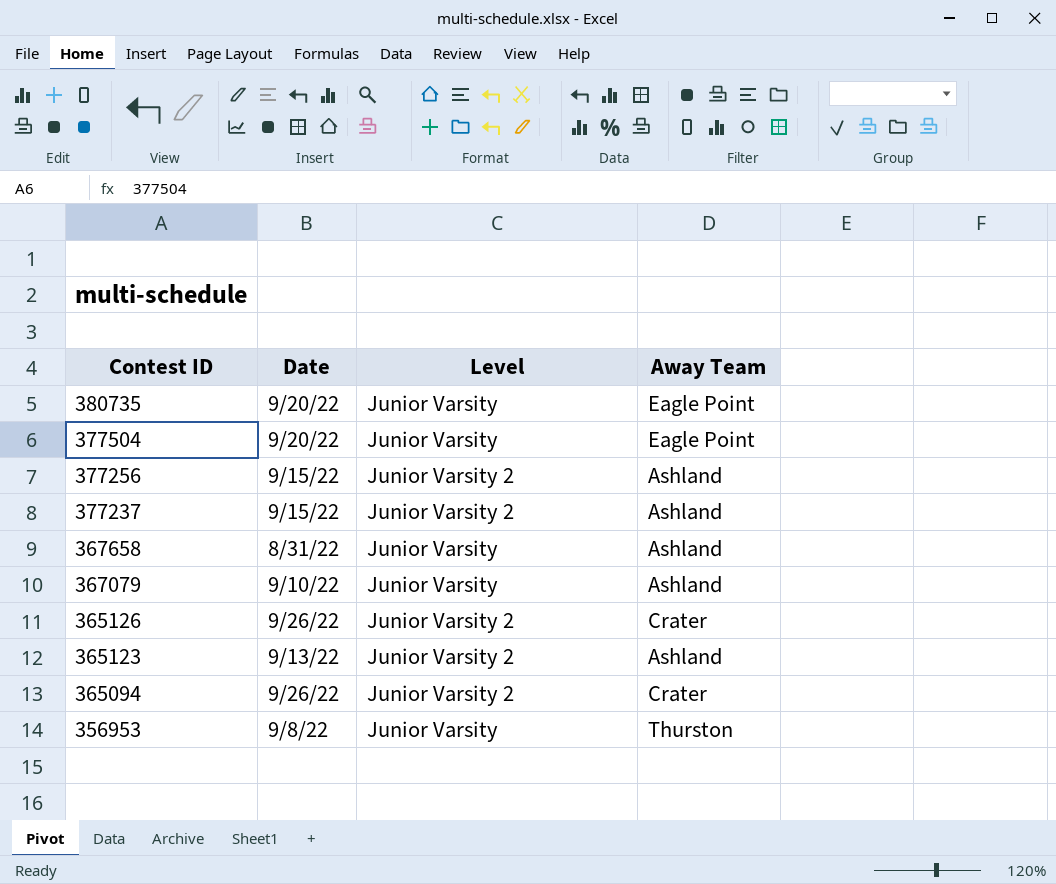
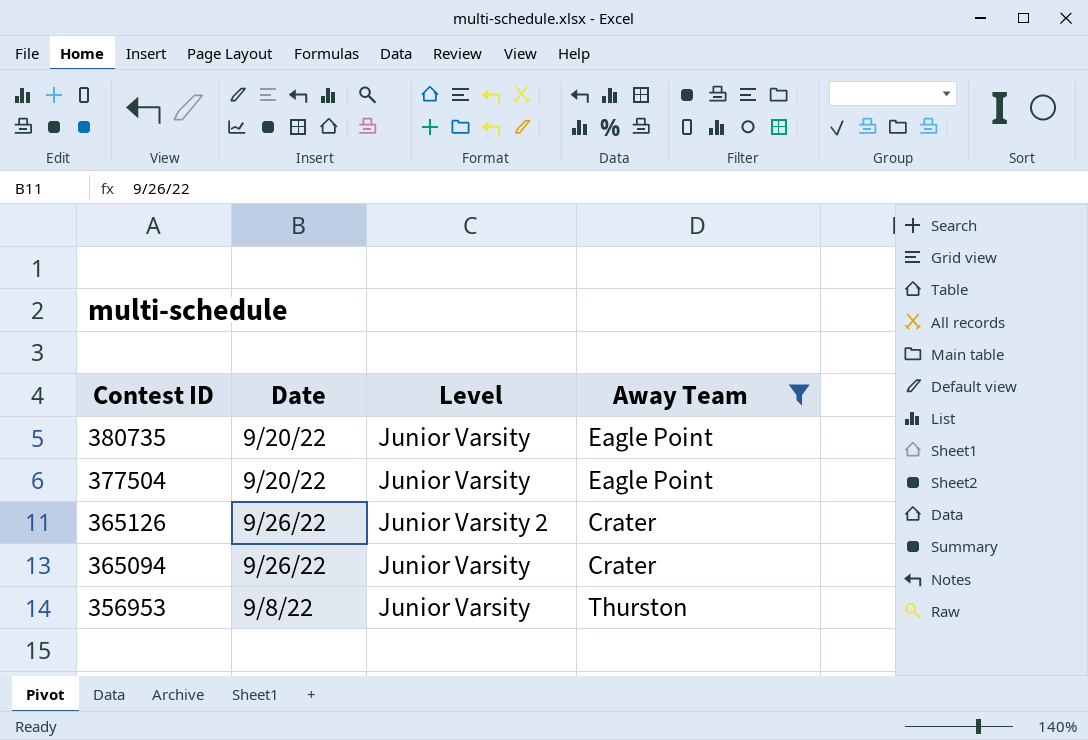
filter: none -> Away Team != Ashland
365094 | Level: Junior Varsity 2 -> Junior Varsity

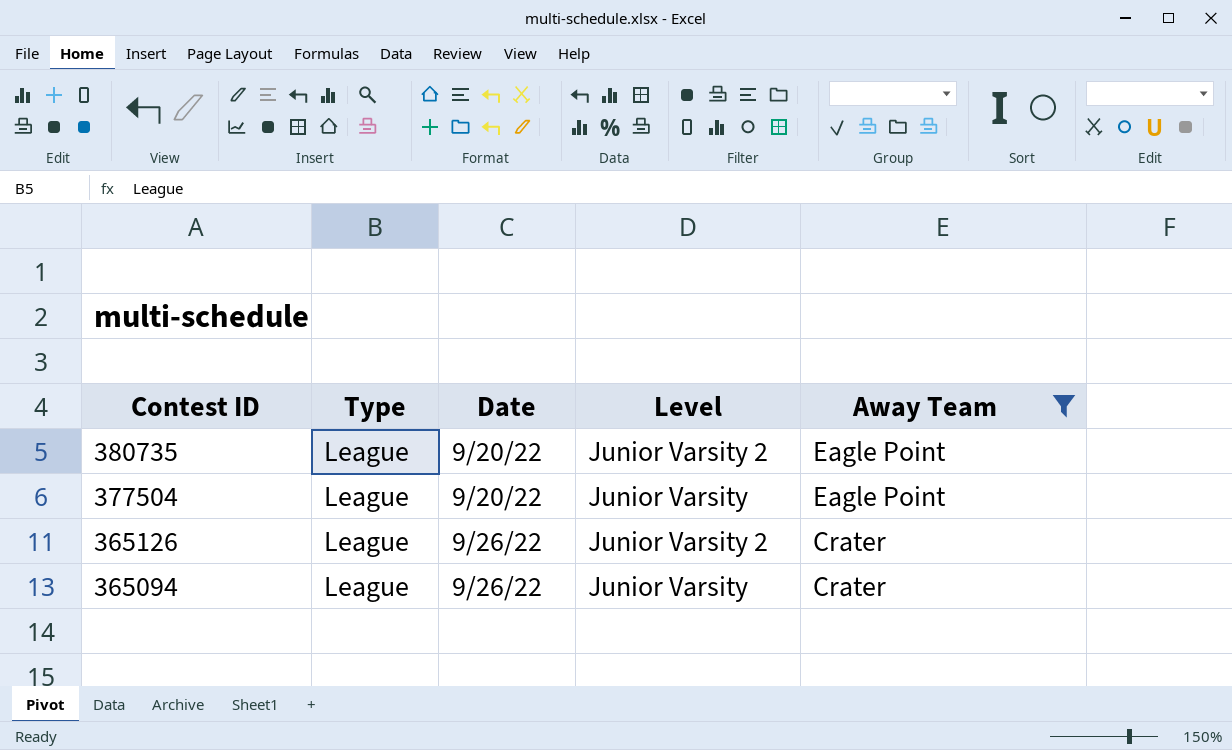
column Type | position: none -> 2
row 356953: 9/8/22 | Junior Varsity | Thurston -> none
380735 | Level: Junior Varsity -> Junior Varsity 2

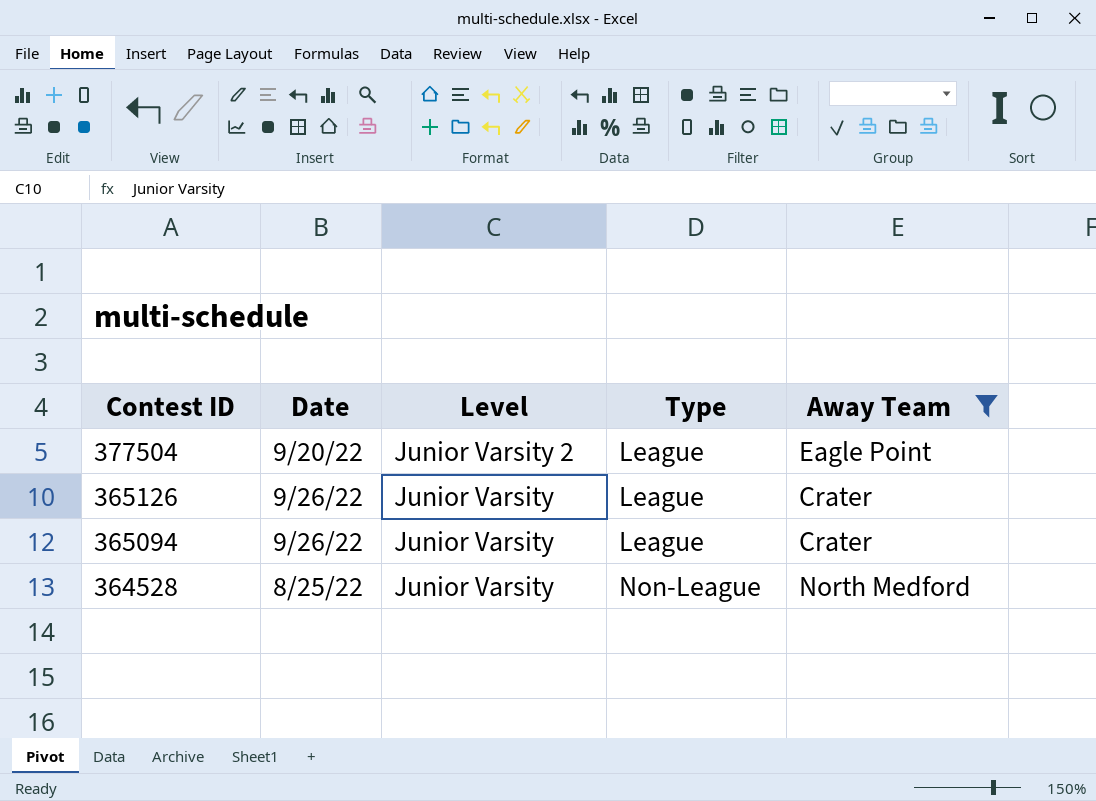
column Type | position: 2 -> 4
row 380735: League | 9/20/22 | Junior Varsity 2 | Eagle Point -> none
377504 | Level: Junior Varsity -> Junior Varsity 2
365126 | Level: Junior Varsity 2 -> Junior Varsity
row 364528: none -> 8/25/22 | Junior Varsity | Non-League | North Medford

